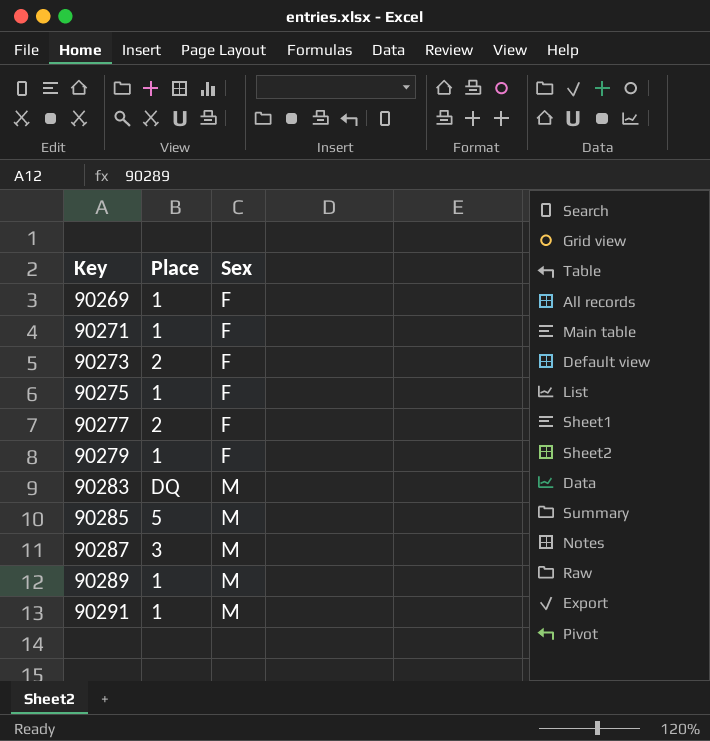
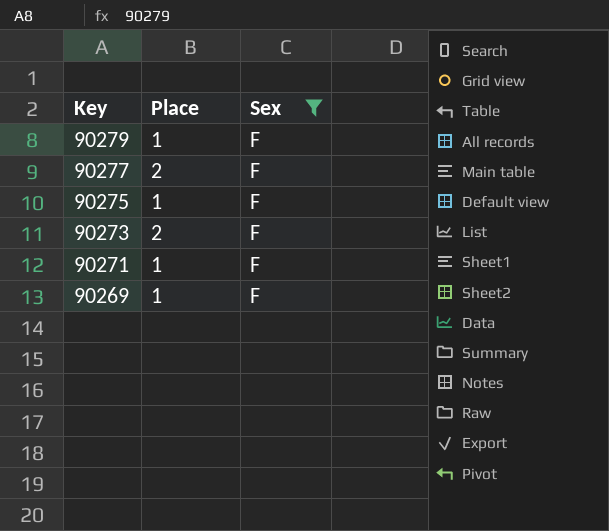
filter: none -> Sex = F
row order: Key ascending -> Key descending

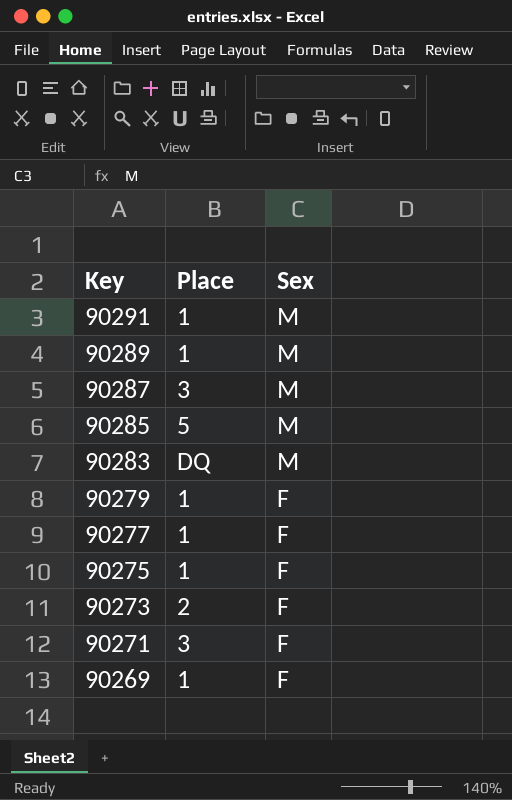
filter: Sex = F -> none
90277 | Place: 2 -> 1
90271 | Place: 1 -> 3

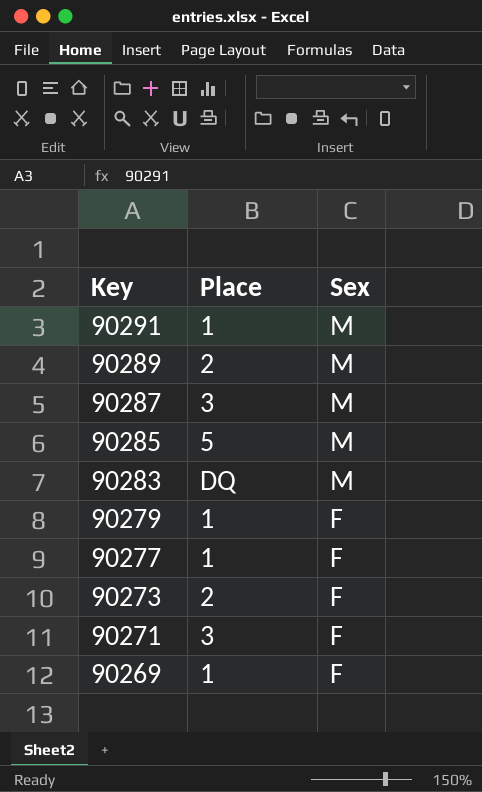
row 90275: 1 | F -> none
90289 | Place: 1 -> 2

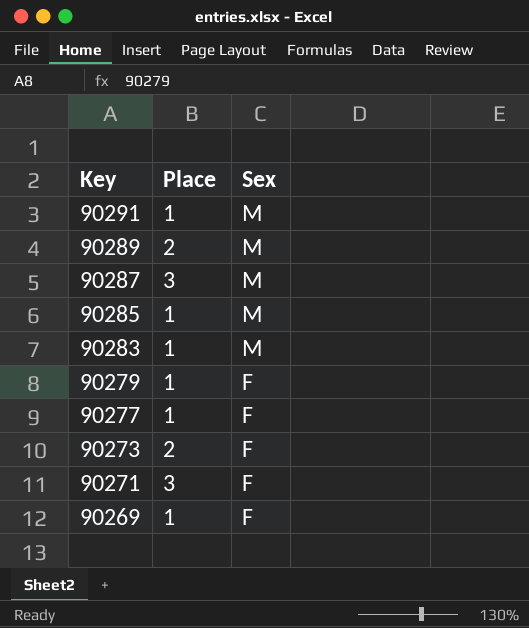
90285 | Place: 5 -> 1
90283 | Place: DQ -> 1

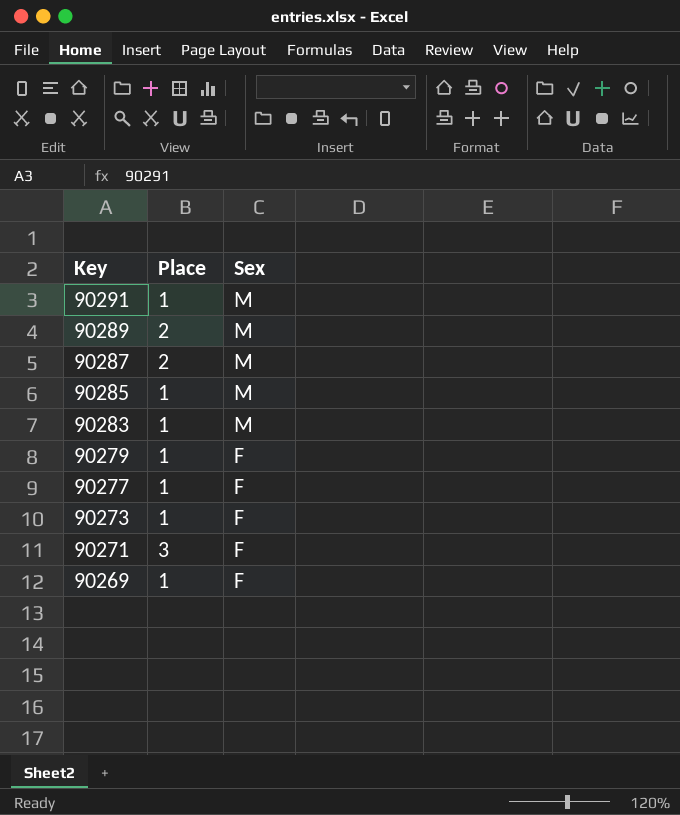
90287 | Place: 3 -> 2
90273 | Place: 2 -> 1

